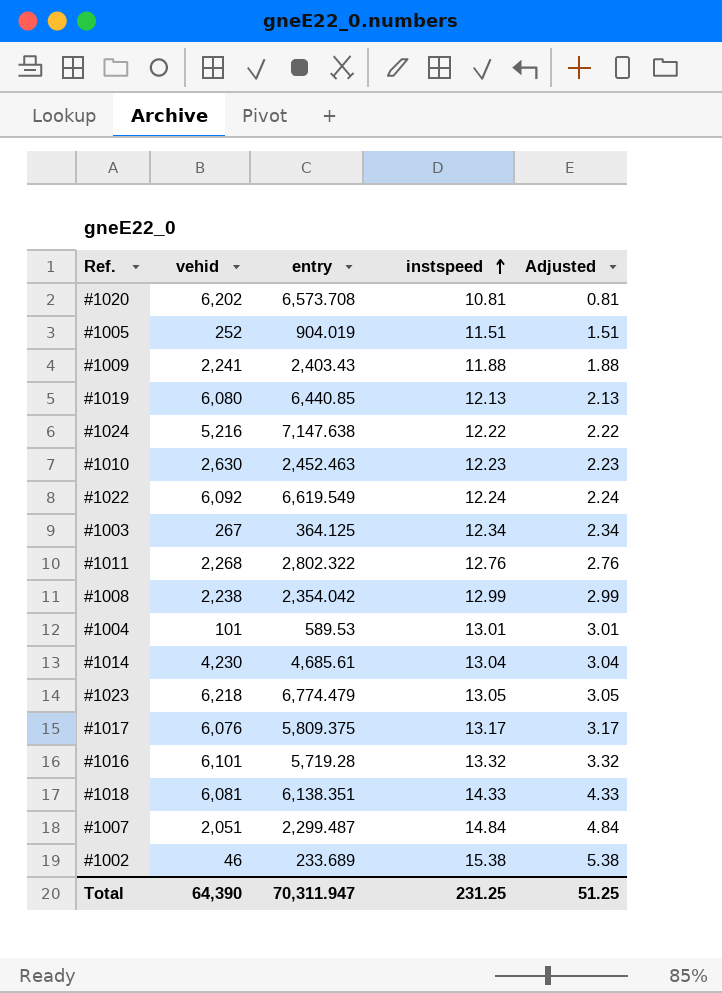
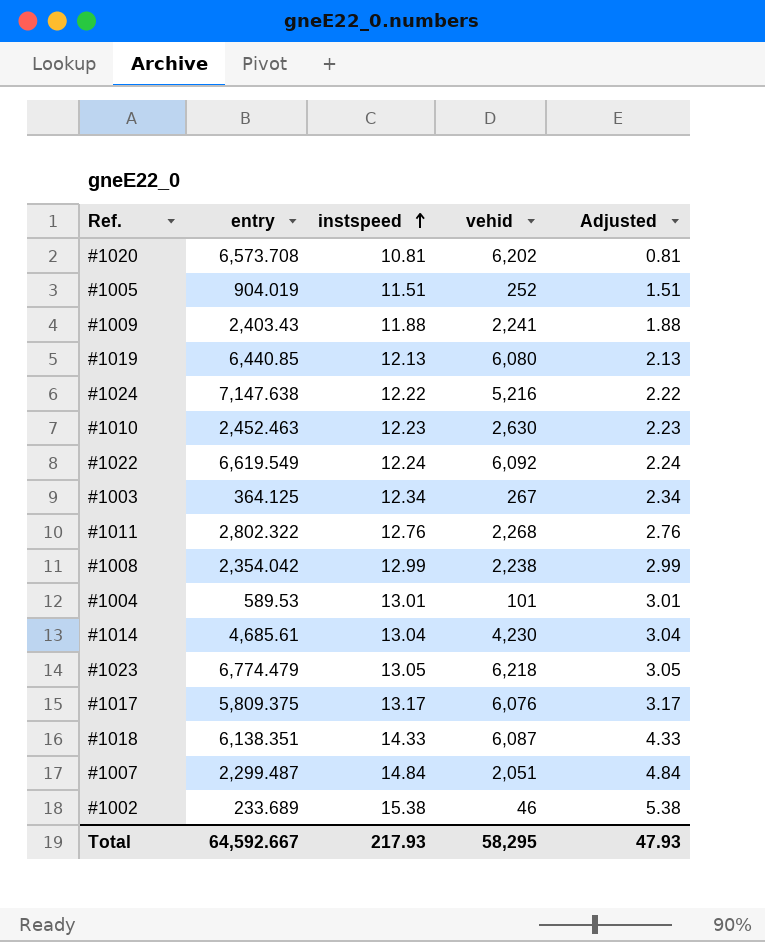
column vehid | position: 2 -> 4
row #1016: 6,101 | 5,719.28 | 13.32 | 3.32 -> none
#1018 | vehid: 6,081 -> 6,087
Total | entry: 70,311.947 -> 64,592.667
Total | instspeed: 231.25 -> 217.93
Total | vehid: 64,390 -> 58,295
Total | Adjusted: 51.25 -> 47.93

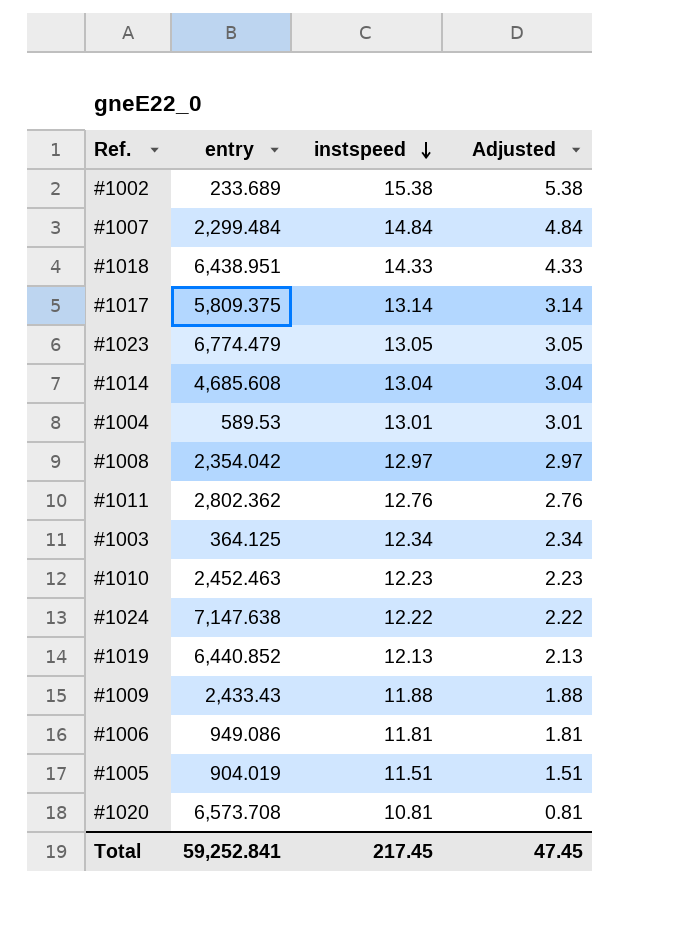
row order: instspeed ascending -> instspeed descending
column vehid | position: 4 -> none
row #1022: 6,619.549 | 12.24 | 6,092 | 2.24 -> none
#1007 | entry: 2,299.487 -> 2,299.484
#1018 | entry: 6,138.351 -> 6,438.951
#1017 | instspeed: 13.17 -> 13.14
#1017 | Adjusted: 3.17 -> 3.14
#1014 | entry: 4,685.61 -> 4,685.608
#1008 | instspeed: 12.99 -> 12.97
#1008 | Adjusted: 2.99 -> 2.97
#1011 | entry: 2,802.322 -> 2,802.362
#1019 | entry: 6,440.85 -> 6,440.852
#1009 | entry: 2,403.43 -> 2,433.43
row #1006: none -> 949.086 | 11.81 | 1.81
Total | entry: 64,592.667 -> 59,252.841
Total | instspeed: 217.93 -> 217.45
Total | Adjusted: 47.93 -> 47.45

